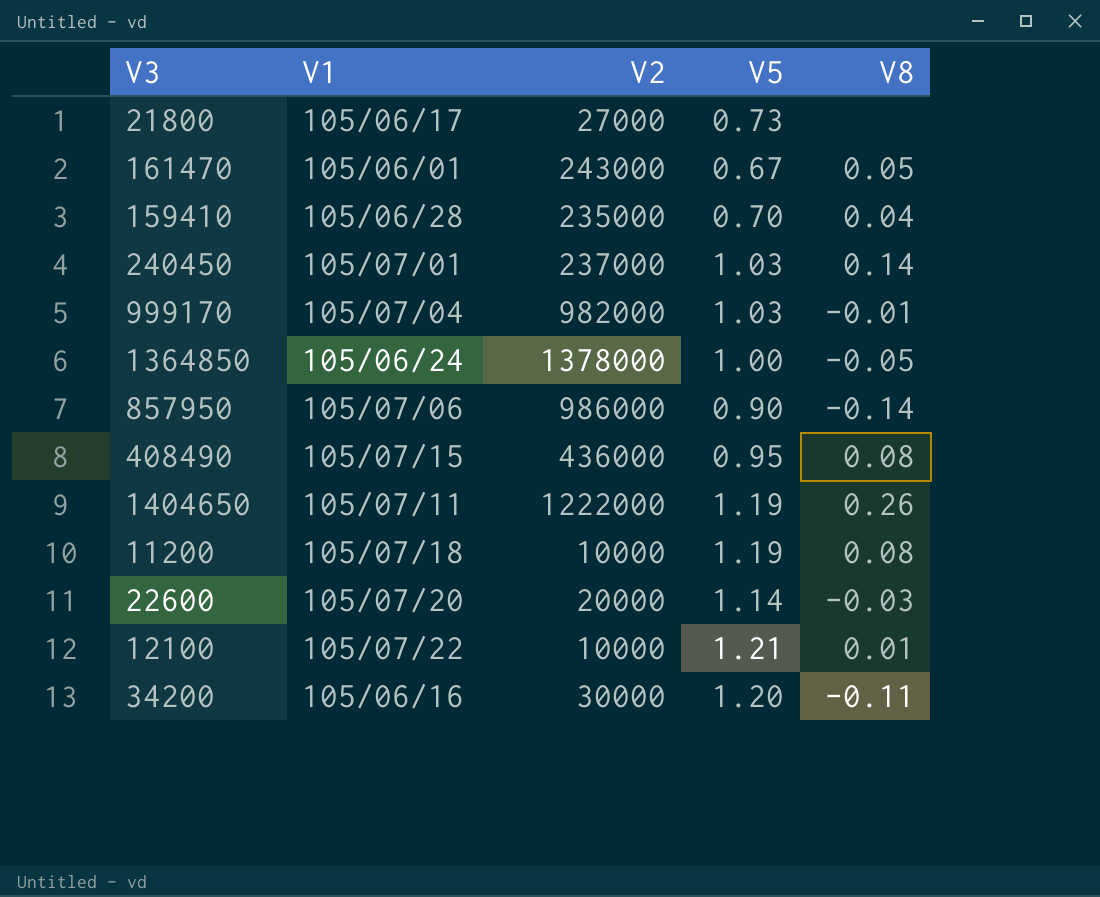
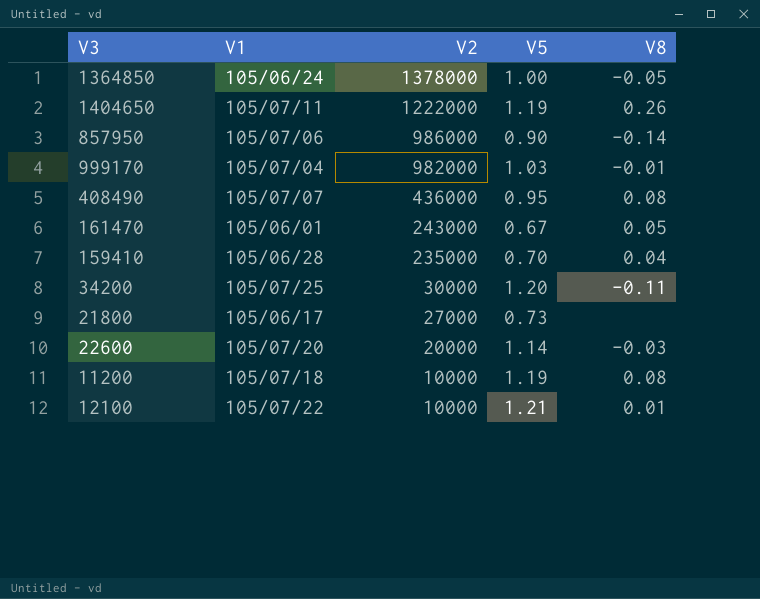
row order: none -> V2 descending
row 240450: 105/07/01 | 237000 | 1.03 | 0.14 -> none
408490 | V1: 105/07/15 -> 105/07/07
34200 | V1: 105/06/16 -> 105/07/25

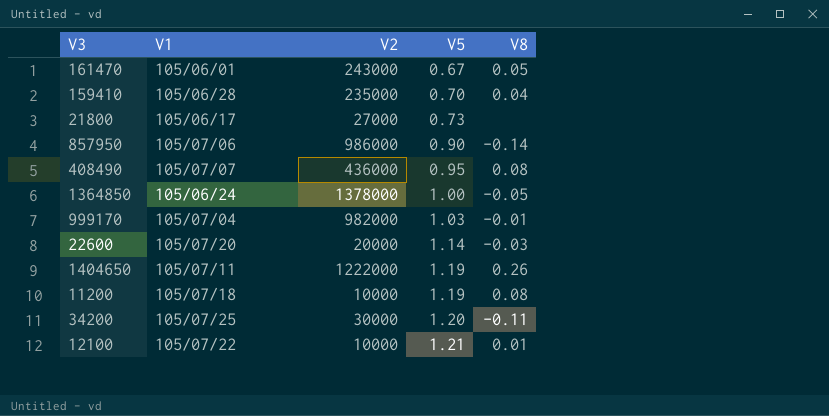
row order: V2 descending -> V5 ascending

